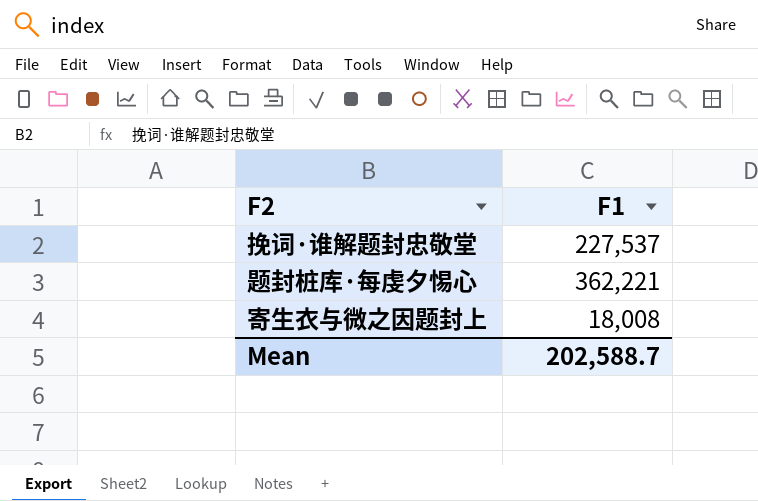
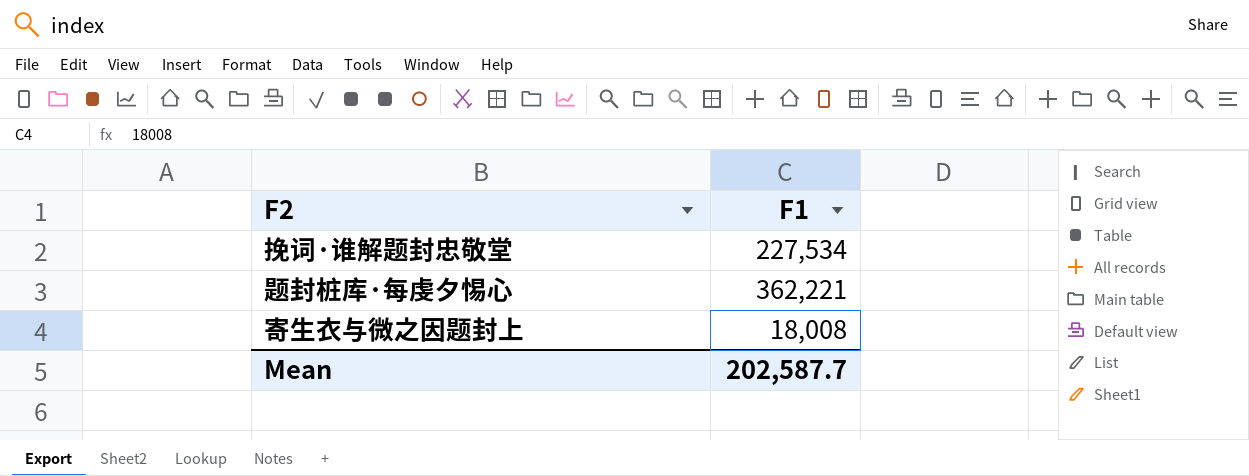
挽词·谁解题封忠敬堂 | F1: 227,537 -> 227,534
Mean | F1: 202,588.7 -> 202,587.7

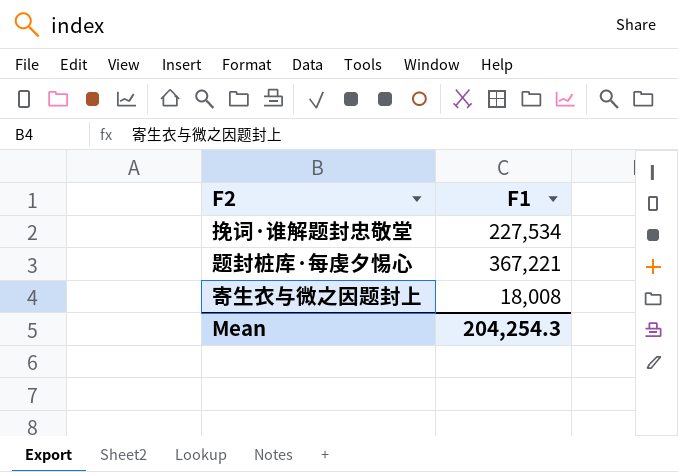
题封桩库·每虔夕惕心 | F1: 362,221 -> 367,221
Mean | F1: 202,587.7 -> 204,254.3

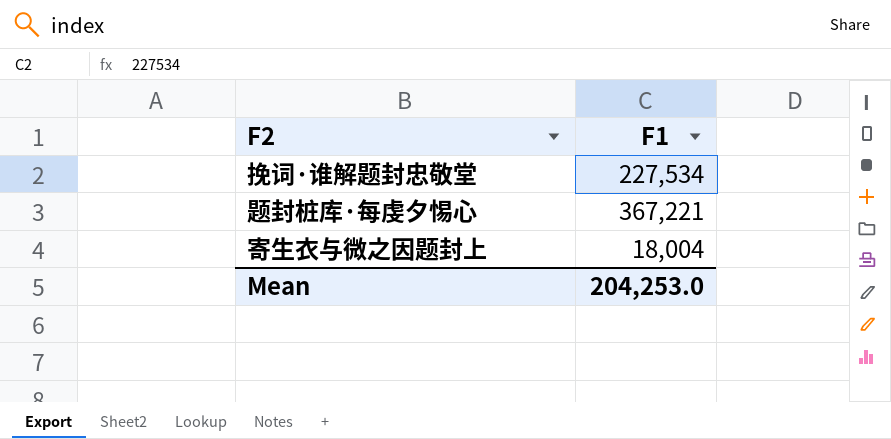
寄生衣与微之因题封上 | F1: 18,008 -> 18,004
Mean | F1: 204,254.3 -> 204,253.0

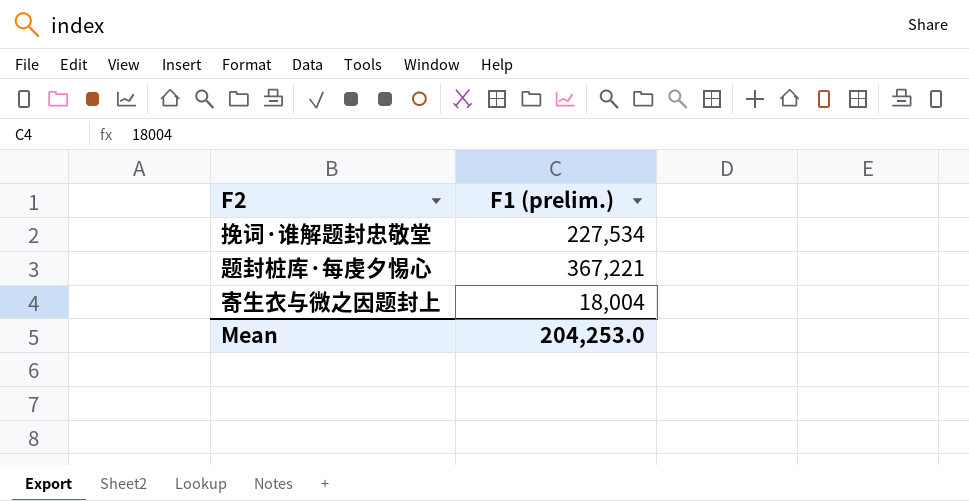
column name: F1 -> F1 (prelim.)

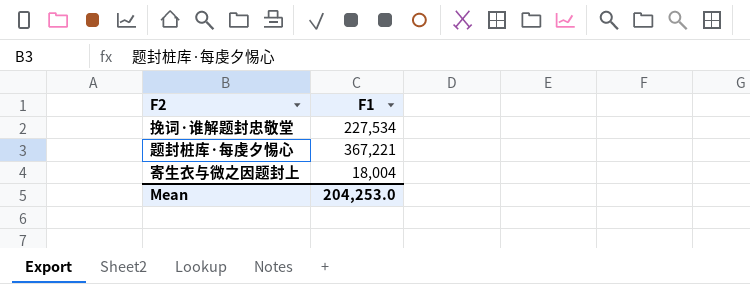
column name: F1 (prelim.) -> F1

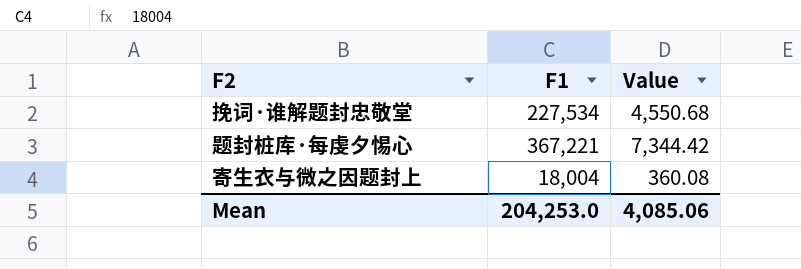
column Value | formula: none -> [F1] * 0.02

